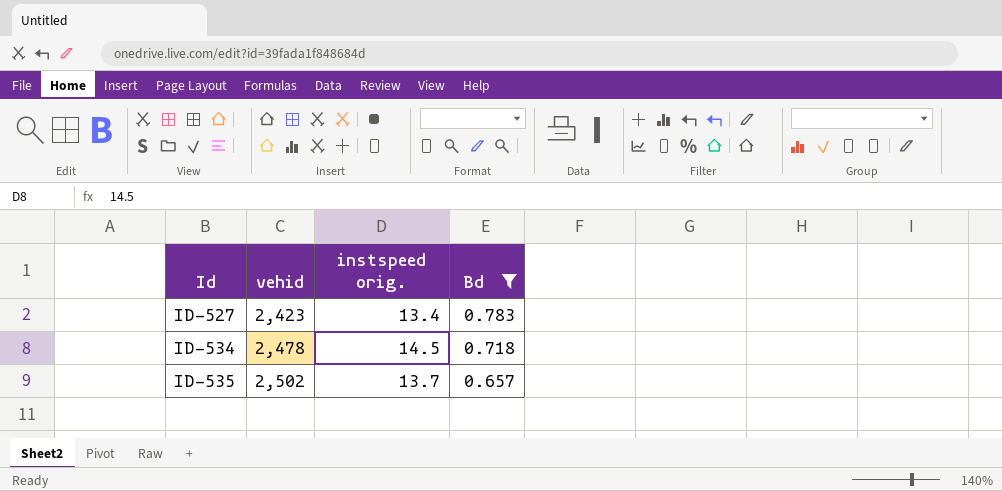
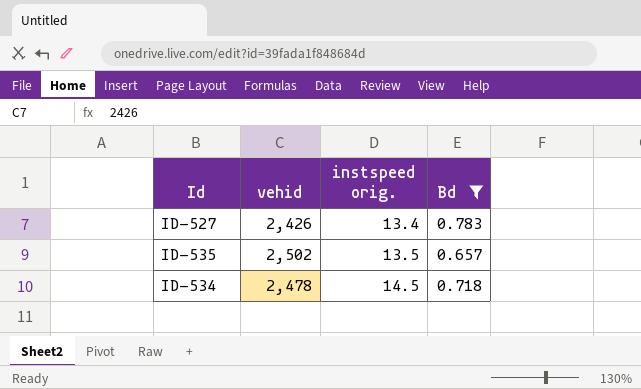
row order: Id ascending -> instspeed orig. ascending
ID-527 | vehid: 2,423 -> 2,426
ID-535 | instspeed orig.: 13.7 -> 13.5

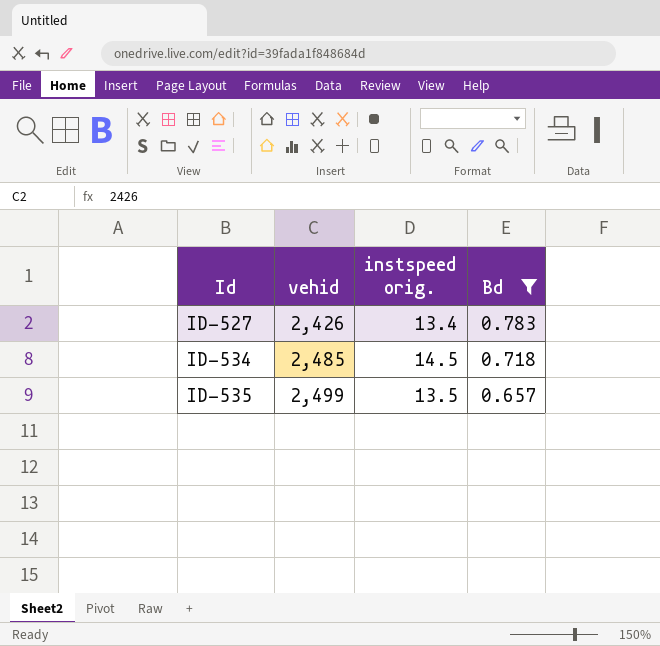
row order: instspeed orig. ascending -> Id ascending
ID-534 | vehid: 2,478 -> 2,485
ID-535 | vehid: 2,502 -> 2,499

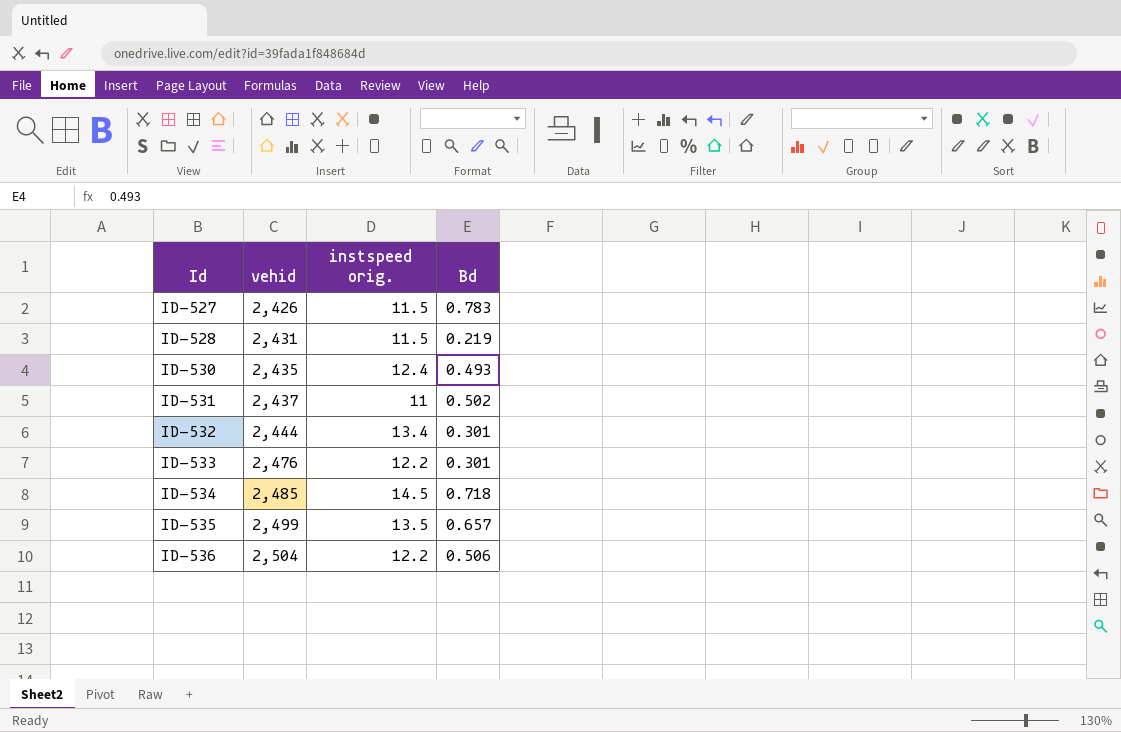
filter: Bd >= 0.657 -> none
ID-527 | instspeed orig.: 13.4 -> 11.5

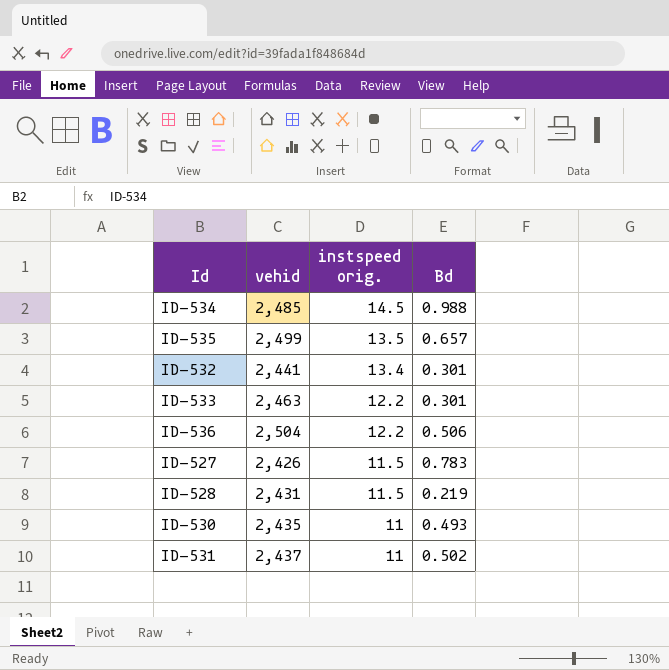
row order: Id ascending -> instspeed orig. descending
ID-534 | Bd: 0.718 -> 0.988
ID-532 | vehid: 2,444 -> 2,441
ID-533 | vehid: 2,476 -> 2,463
ID-530 | instspeed orig.: 12.4 -> 11

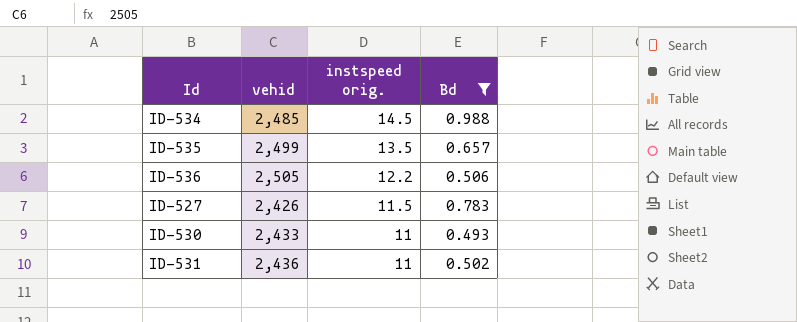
filter: none -> Bd >= 0.493
ID-536 | vehid: 2,504 -> 2,505
ID-530 | vehid: 2,435 -> 2,433
ID-531 | vehid: 2,437 -> 2,436

